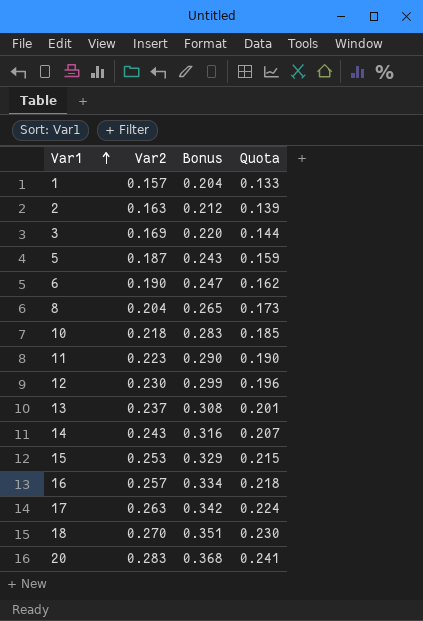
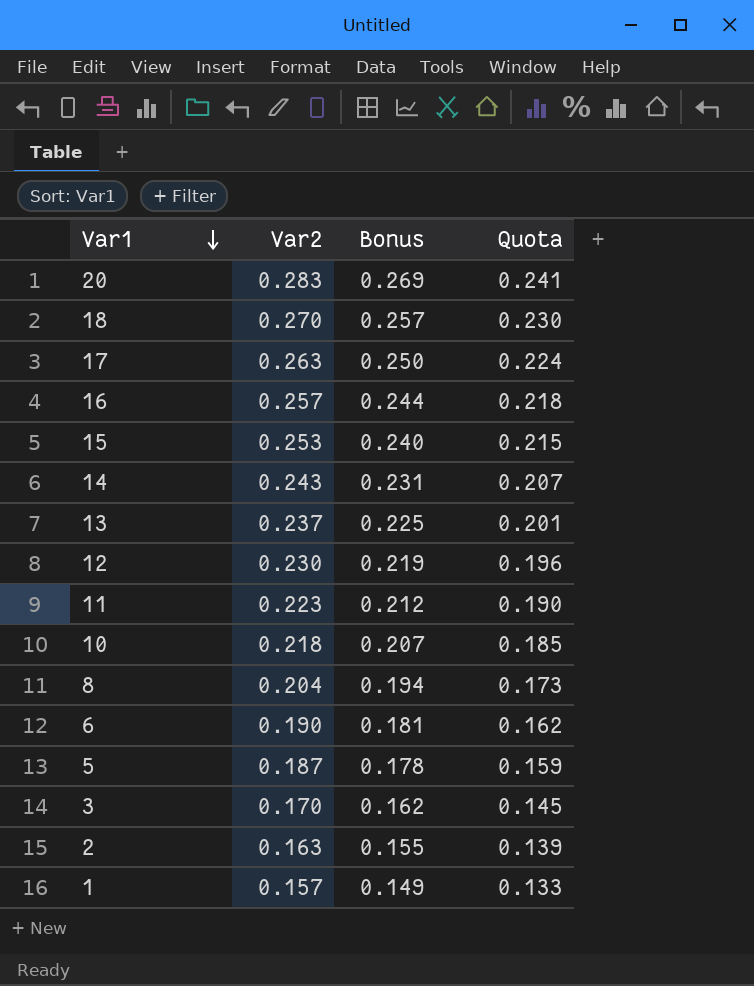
row order: Var1 ascending -> Var1 descending
column Bonus | formula: [Var2] * 1.3 -> [Var2] * 0.95
3 | Var2: 0.169 -> 0.170
3 | Quota: 0.144 -> 0.145

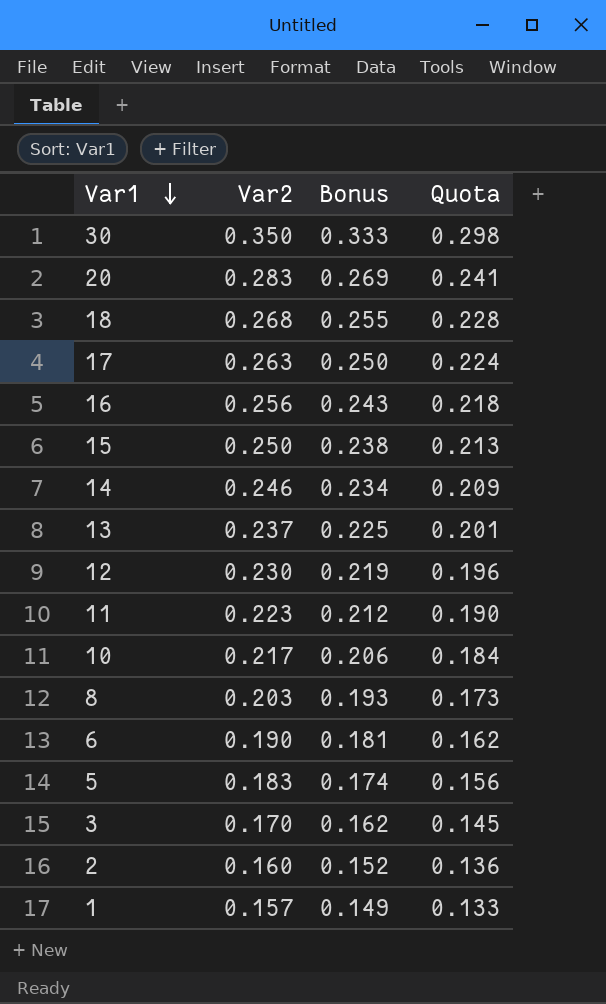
row 30: none -> 0.350 | 0.333 | 0.298
18 | Var2: 0.270 -> 0.268
18 | Bonus: 0.257 -> 0.255
18 | Quota: 0.230 -> 0.228
16 | Var2: 0.257 -> 0.256
16 | Bonus: 0.244 -> 0.243
15 | Var2: 0.253 -> 0.250
15 | Bonus: 0.240 -> 0.238
15 | Quota: 0.215 -> 0.213
14 | Var2: 0.243 -> 0.246
14 | Bonus: 0.231 -> 0.234
14 | Quota: 0.207 -> 0.209
10 | Var2: 0.218 -> 0.217
10 | Bonus: 0.207 -> 0.206
10 | Quota: 0.185 -> 0.184
8 | Var2: 0.204 -> 0.203
8 | Bonus: 0.194 -> 0.193
5 | Var2: 0.187 -> 0.183
5 | Bonus: 0.178 -> 0.174
5 | Quota: 0.159 -> 0.156
2 | Var2: 0.163 -> 0.160
2 | Bonus: 0.155 -> 0.152
2 | Quota: 0.139 -> 0.136

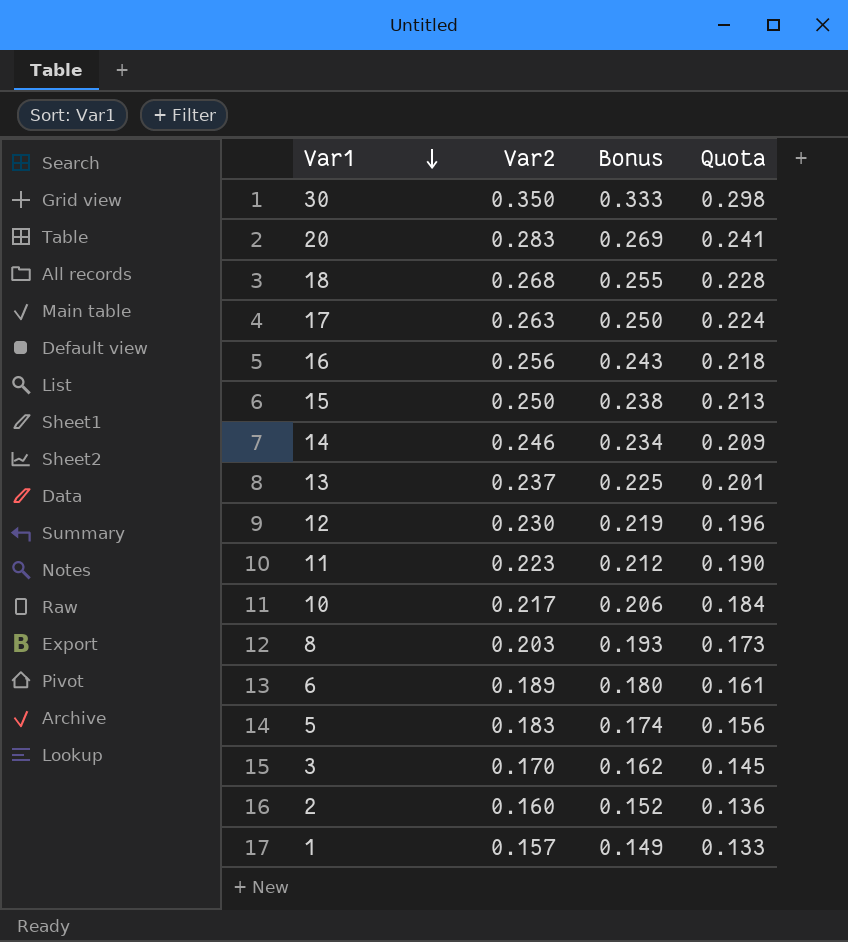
6 | Var2: 0.190 -> 0.189
6 | Bonus: 0.181 -> 0.180
6 | Quota: 0.162 -> 0.161

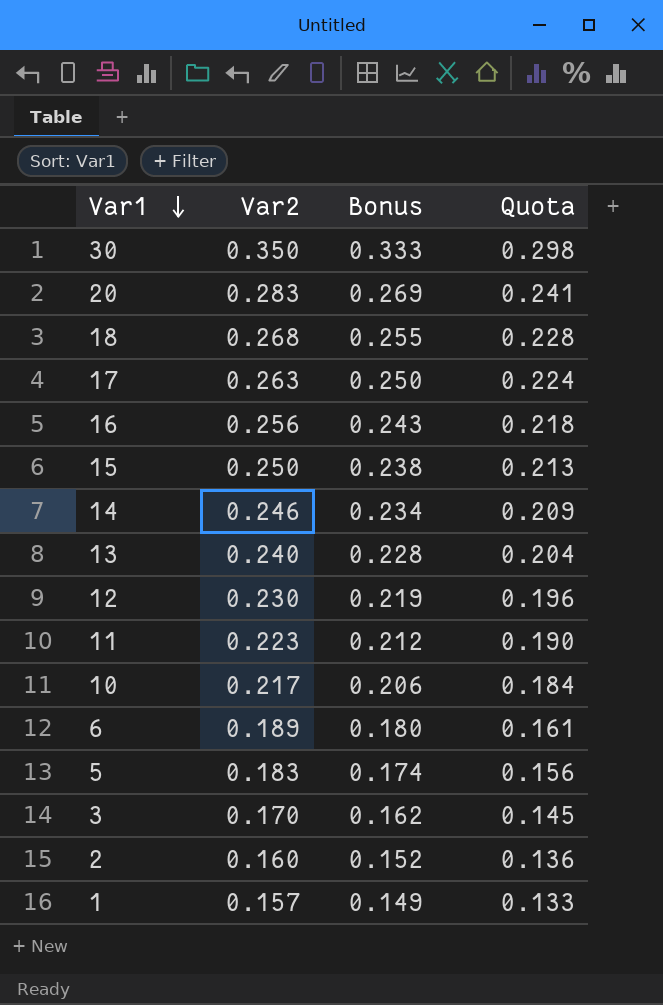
row 8: 0.203 | 0.193 | 0.173 -> none
13 | Var2: 0.237 -> 0.240
13 | Bonus: 0.225 -> 0.228
13 | Quota: 0.201 -> 0.204

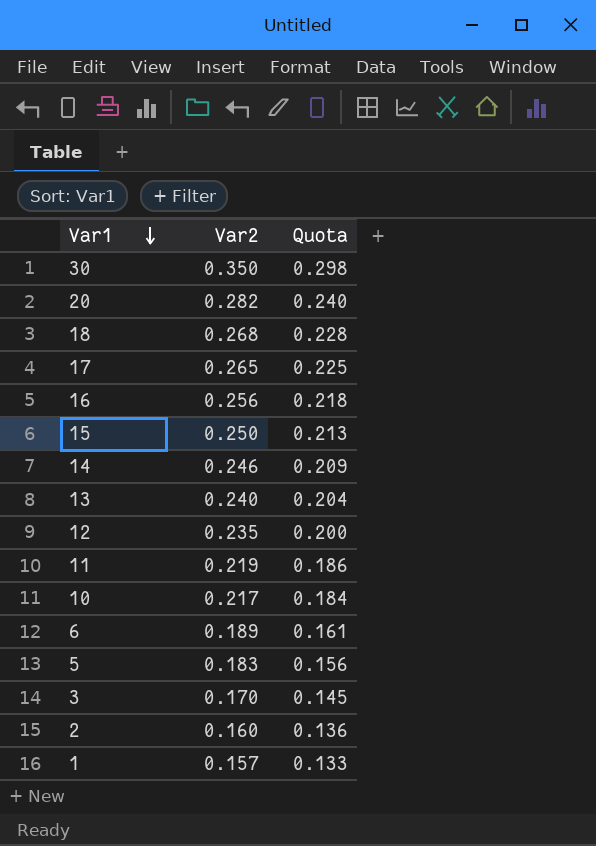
column Bonus | formula: [Var2] * 0.95 -> none
20 | Var2: 0.283 -> 0.282
20 | Quota: 0.241 -> 0.240
17 | Var2: 0.263 -> 0.265
17 | Quota: 0.224 -> 0.225
12 | Var2: 0.230 -> 0.235
12 | Quota: 0.196 -> 0.200
11 | Var2: 0.223 -> 0.219
11 | Quota: 0.190 -> 0.186

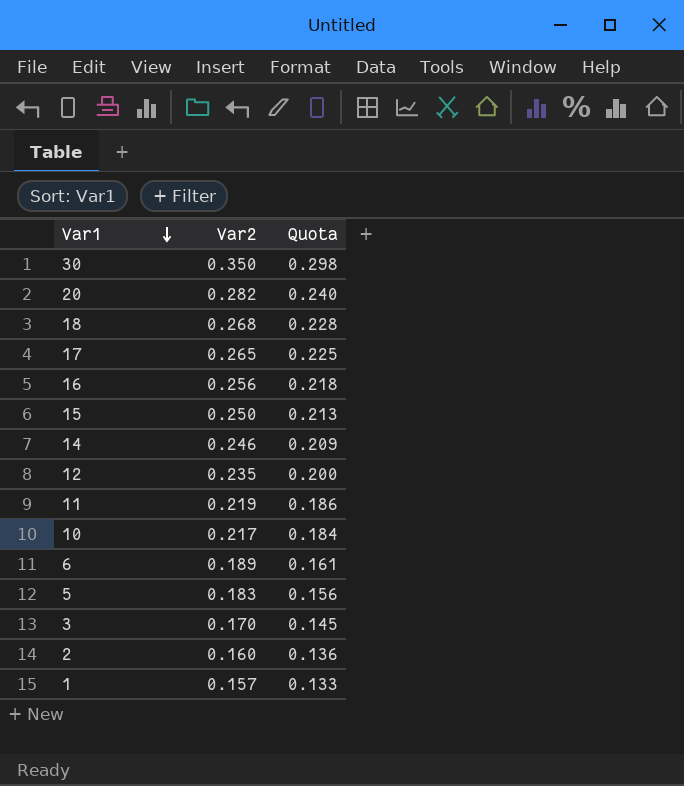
row 13: 0.240 | 0.204 -> none

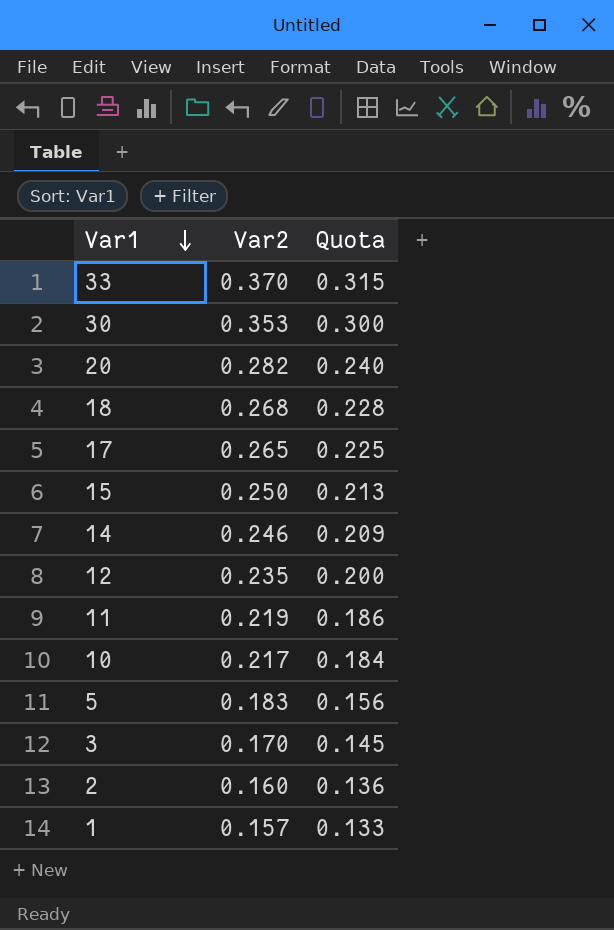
row 16: 0.256 | 0.218 -> none
row 6: 0.189 | 0.161 -> none
row 33: none -> 0.370 | 0.315
30 | Var2: 0.350 -> 0.353
30 | Quota: 0.298 -> 0.300

